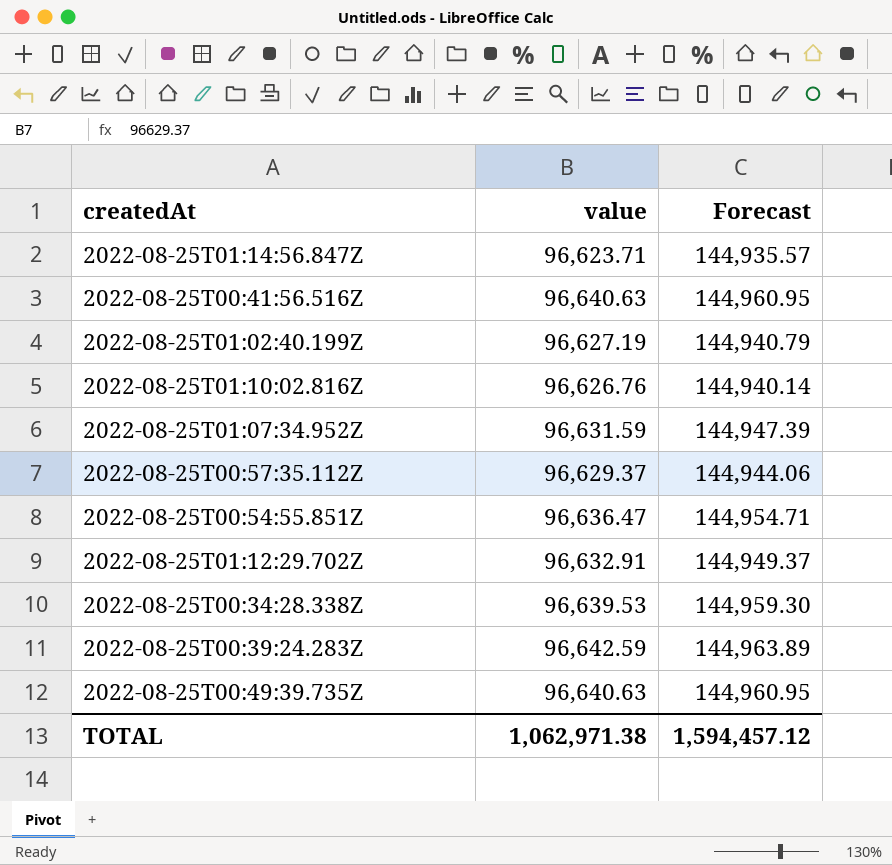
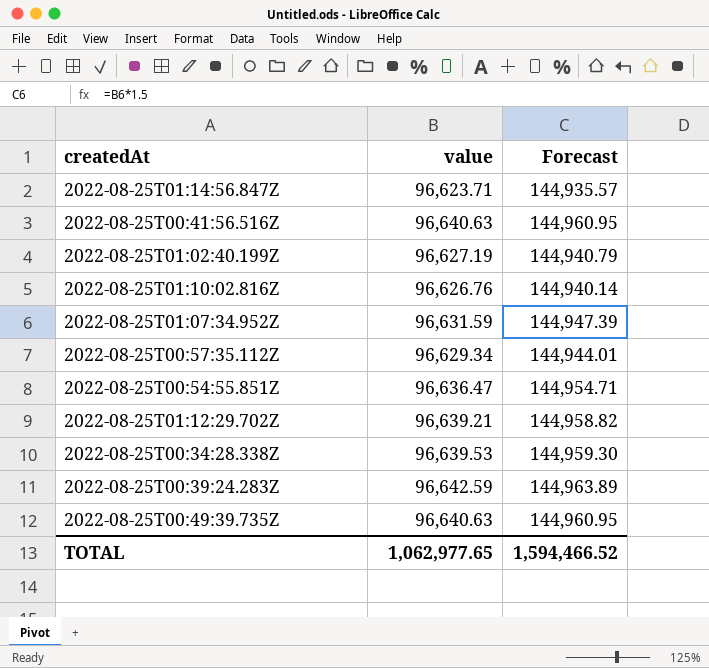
2022-08-25T00:57:35.112Z | value: 96,629.37 -> 96,629.34
2022-08-25T00:57:35.112Z | Forecast: 144,944.06 -> 144,944.01
2022-08-25T01:12:29.702Z | value: 96,632.91 -> 96,639.21
2022-08-25T01:12:29.702Z | Forecast: 144,949.37 -> 144,958.82
TOTAL | value: 1,062,971.38 -> 1,062,977.65
TOTAL | Forecast: 1,594,457.12 -> 1,594,466.52

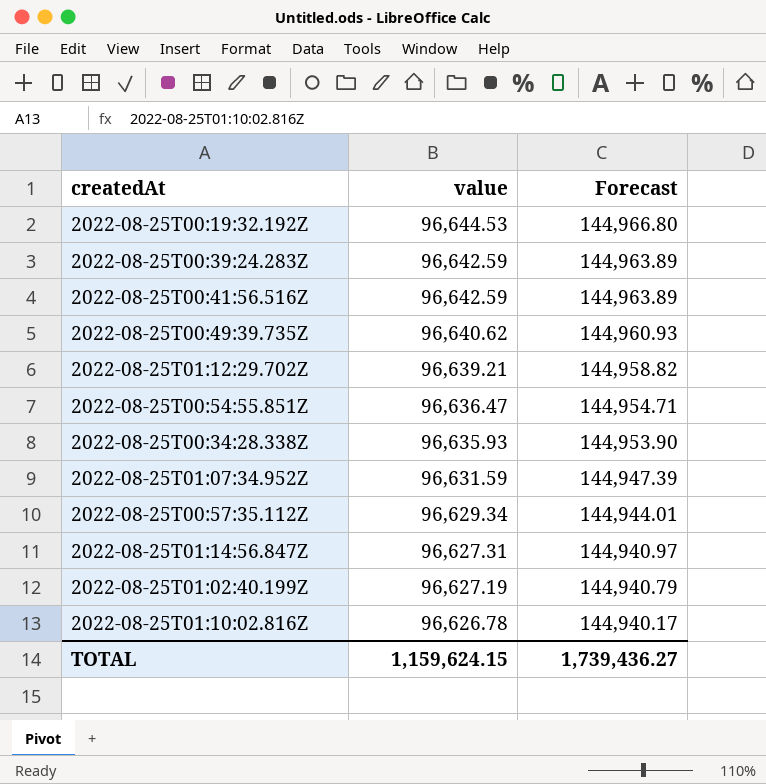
row order: none -> value descending
row 2022-08-25T00:19:32.192Z: none -> 96,644.53 | 144,966.80
2022-08-25T00:41:56.516Z | value: 96,640.63 -> 96,642.59
2022-08-25T00:41:56.516Z | Forecast: 144,960.95 -> 144,963.89
2022-08-25T00:49:39.735Z | value: 96,640.63 -> 96,640.62
2022-08-25T00:49:39.735Z | Forecast: 144,960.95 -> 144,960.93
2022-08-25T00:34:28.338Z | value: 96,639.53 -> 96,635.93
2022-08-25T00:34:28.338Z | Forecast: 144,959.30 -> 144,953.90
2022-08-25T01:14:56.847Z | value: 96,623.71 -> 96,627.31
2022-08-25T01:14:56.847Z | Forecast: 144,935.57 -> 144,940.97
2022-08-25T01:10:02.816Z | value: 96,626.76 -> 96,626.78
2022-08-25T01:10:02.816Z | Forecast: 144,940.14 -> 144,940.17
TOTAL | value: 1,062,977.65 -> 1,159,624.15
TOTAL | Forecast: 1,594,466.52 -> 1,739,436.27

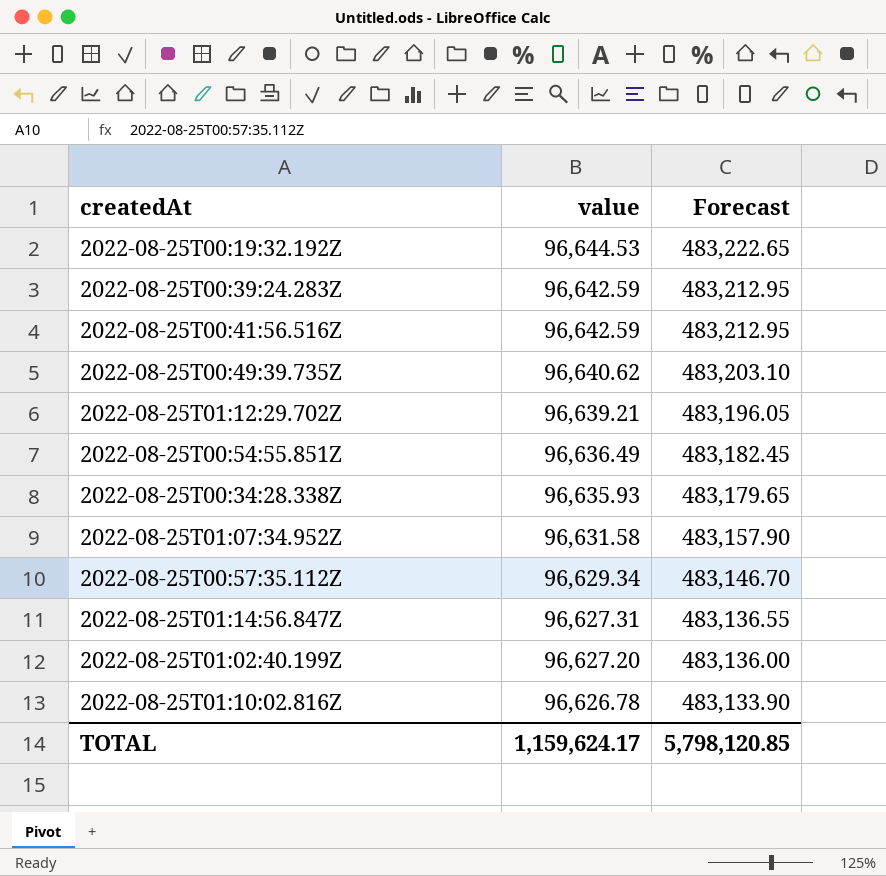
column Forecast | formula: [value] * 1.5 -> [value] * 5
2022-08-25T00:54:55.851Z | value: 96,636.47 -> 96,636.49
2022-08-25T01:07:34.952Z | value: 96,631.59 -> 96,631.58
2022-08-25T01:02:40.199Z | value: 96,627.19 -> 96,627.20
TOTAL | value: 1,159,624.15 -> 1,159,624.17
TOTAL | Forecast: 1,739,436.27 -> 5,798,120.85

